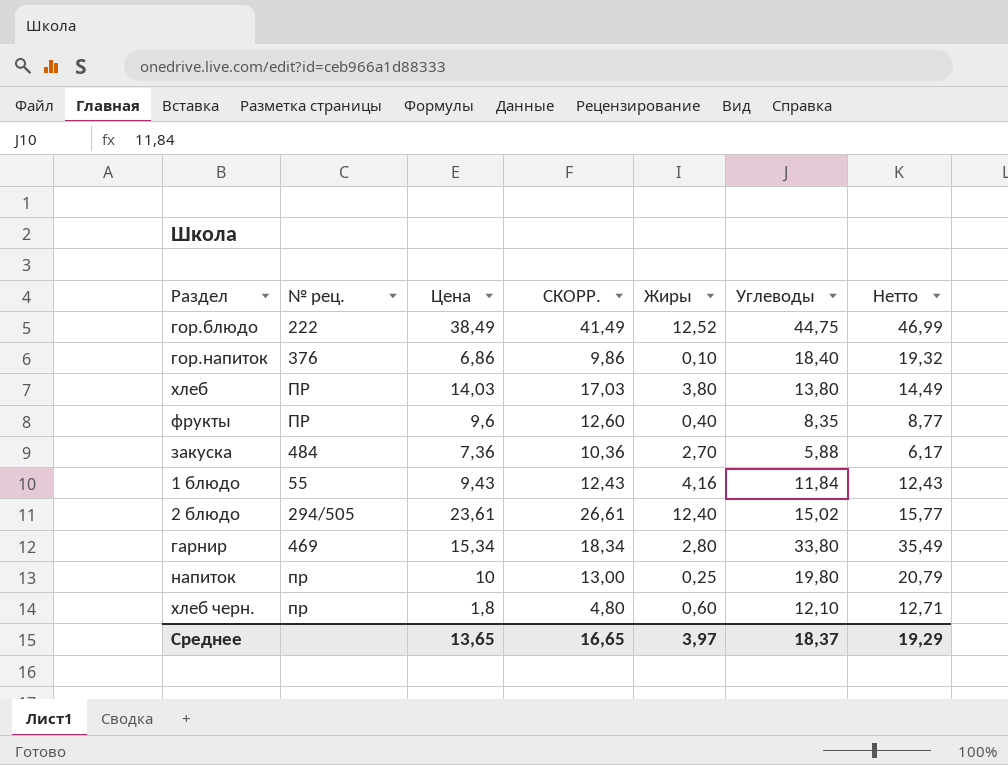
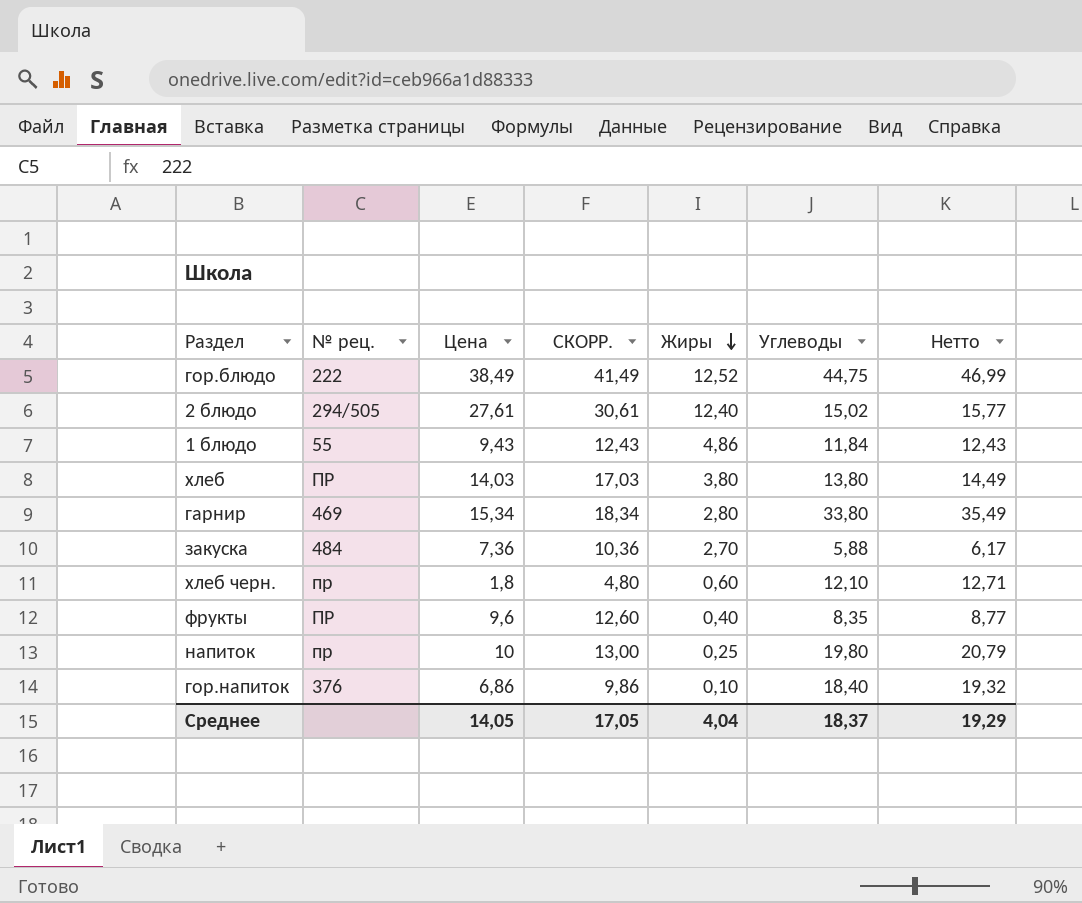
row order: none -> Жиры descending
2 блюдо | Цена: 23,61 -> 27,61
2 блюдо | СКОРР.: 26,61 -> 30,61
1 блюдо | Жиры: 4,16 -> 4,86
Среднее | Цена: 13,65 -> 14,05
Среднее | СКОРР.: 16,65 -> 17,05
Среднее | Жиры: 3,97 -> 4,04

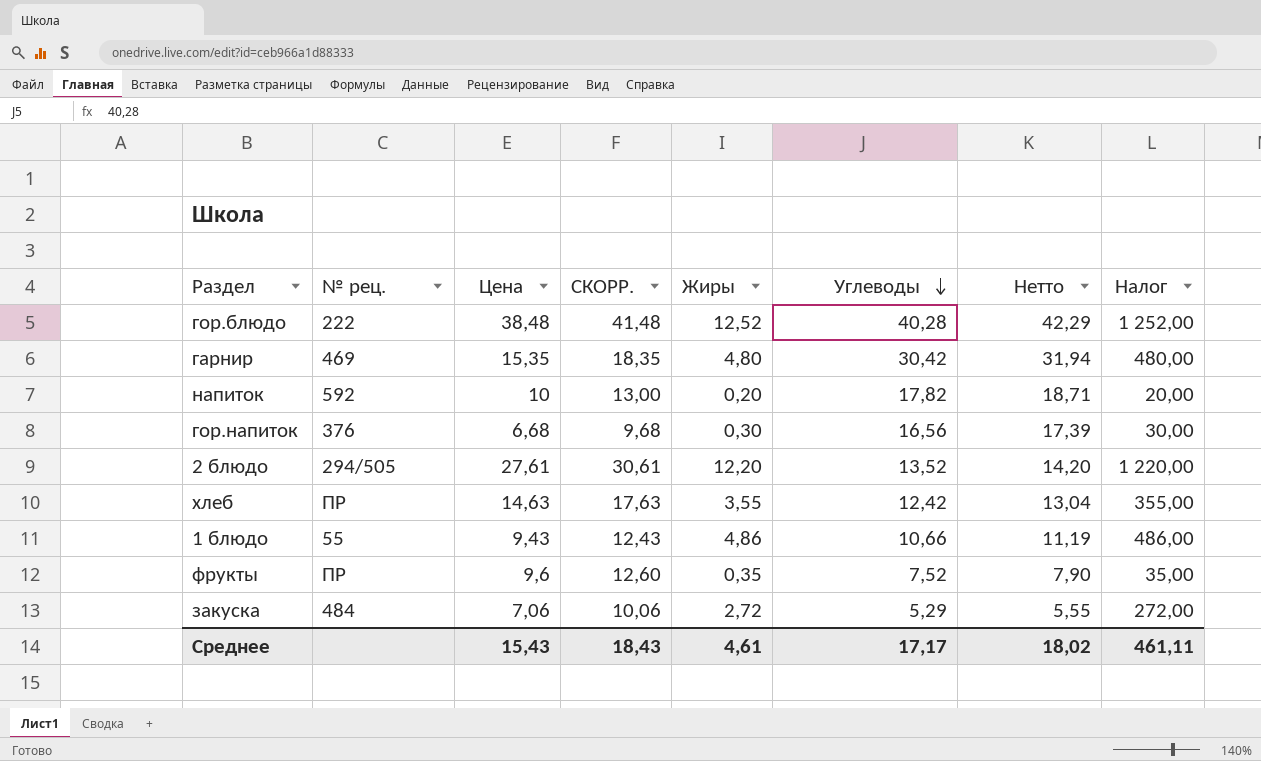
row order: Жиры descending -> Углеводы descending
column Налог | formula: none -> [Жиры] * 100
row хлеб черн.: пр | 1,8 | 4,80 | 0,60 | 12,10 | 12,71 -> none
гор.блюдо | Цена: 38,49 -> 38,48
гор.блюдо | СКОРР.: 41,49 -> 41,48
гор.блюдо | Углеводы: 44,75 -> 40,28
гор.блюдо | Нетто: 46,99 -> 42,29
гарнир | Цена: 15,34 -> 15,35
гарнир | СКОРР.: 18,34 -> 18,35
гарнир | Жиры: 2,80 -> 4,80
гарнир | Углеводы: 33,80 -> 30,42
гарнир | Нетто: 35,49 -> 31,94
напиток | № рец.: пр -> 592
напиток | Жиры: 0,25 -> 0,20
напиток | Углеводы: 19,80 -> 17,82
напиток | Нетто: 20,79 -> 18,71
гор.напиток | Цена: 6,86 -> 6,68
гор.напиток | СКОРР.: 9,86 -> 9,68
гор.напиток | Жиры: 0,10 -> 0,30
гор.напиток | Углеводы: 18,40 -> 16,56
гор.напиток | Нетто: 19,32 -> 17,39
2 блюдо | Жиры: 12,40 -> 12,20
2 блюдо | Углеводы: 15,02 -> 13,52
2 блюдо | Нетто: 15,77 -> 14,20
хлеб | Цена: 14,03 -> 14,63
хлеб | СКОРР.: 17,03 -> 17,63
хлеб | Жиры: 3,80 -> 3,55
хлеб | Углеводы: 13,80 -> 12,42
хлеб | Нетто: 14,49 -> 13,04
1 блюдо | Углеводы: 11,84 -> 10,66
1 блюдо | Нетто: 12,43 -> 11,19
фрукты | Жиры: 0,40 -> 0,35
фрукты | Углеводы: 8,35 -> 7,52
фрукты | Нетто: 8,77 -> 7,90
закуска | Цена: 7,36 -> 7,06
закуска | СКОРР.: 10,36 -> 10,06
закуска | Жиры: 2,70 -> 2,72
закуска | Углеводы: 5,88 -> 5,29
закуска | Нетто: 6,17 -> 5,55
Среднее | Цена: 14,05 -> 15,43
Среднее | СКОРР.: 17,05 -> 18,43
Среднее | Жиры: 4,04 -> 4,61
Среднее | Углеводы: 18,37 -> 17,17
Среднее | Нетто: 19,29 -> 18,02

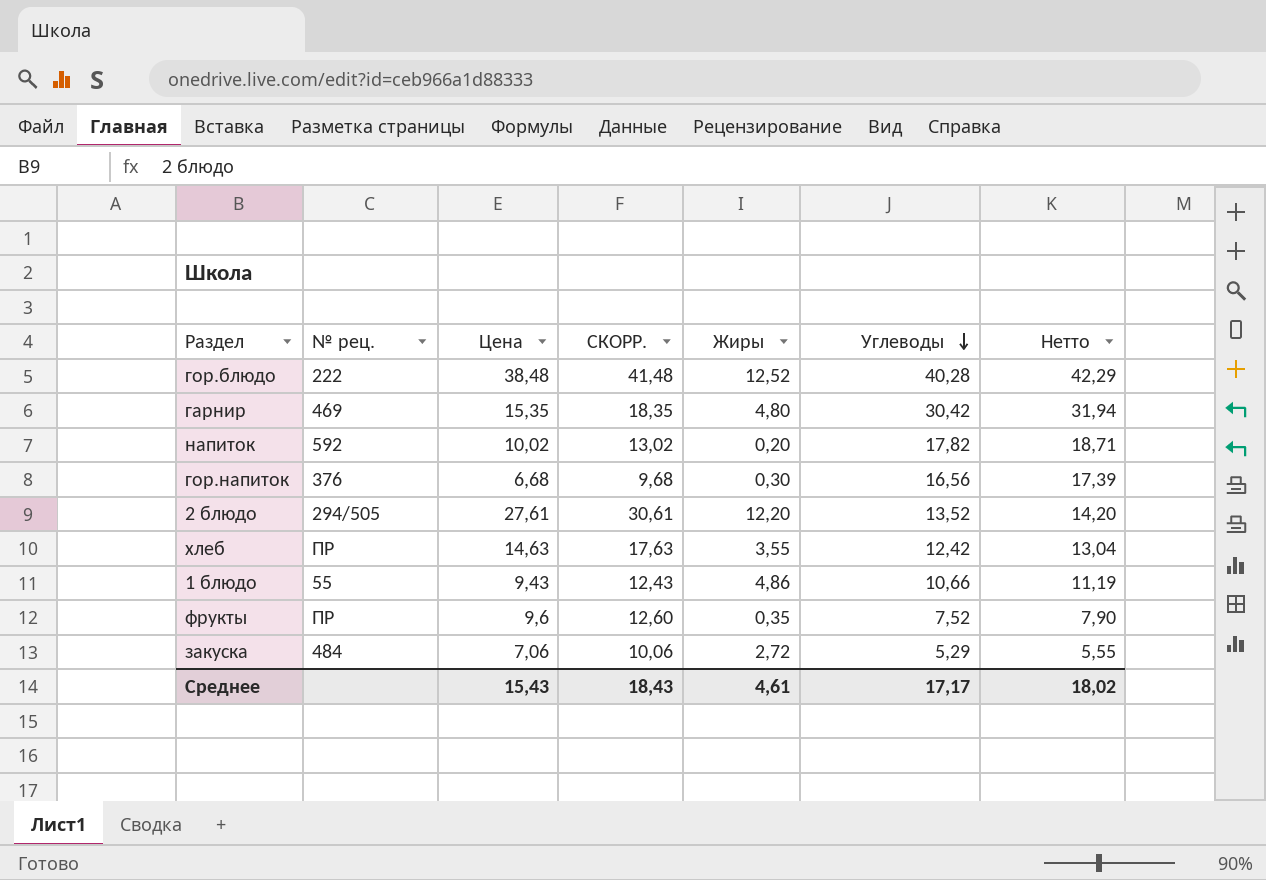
column Налог | formula: [Жиры] * 100 -> none
напиток | Цена: 10 -> 10,02
напиток | СКОРР.: 13,00 -> 13,02

